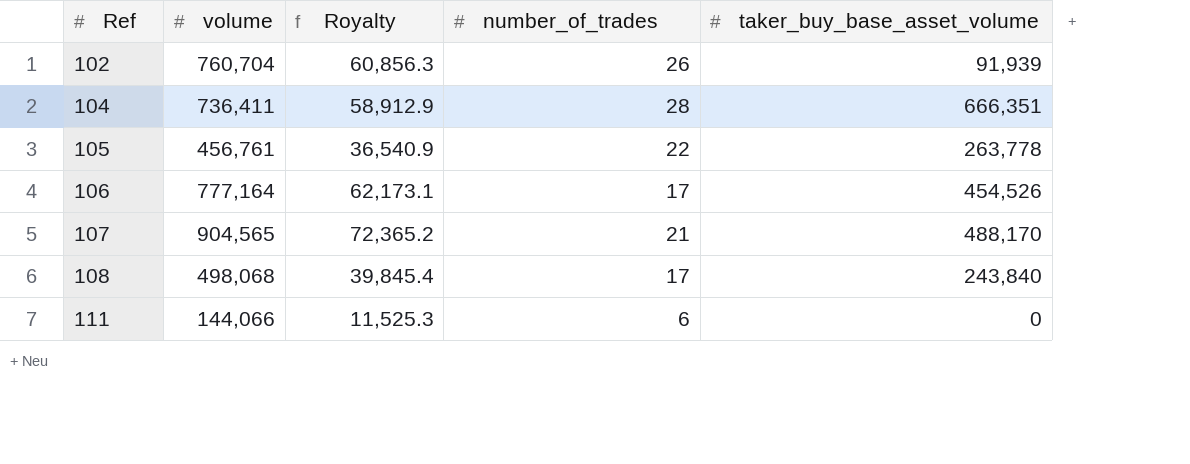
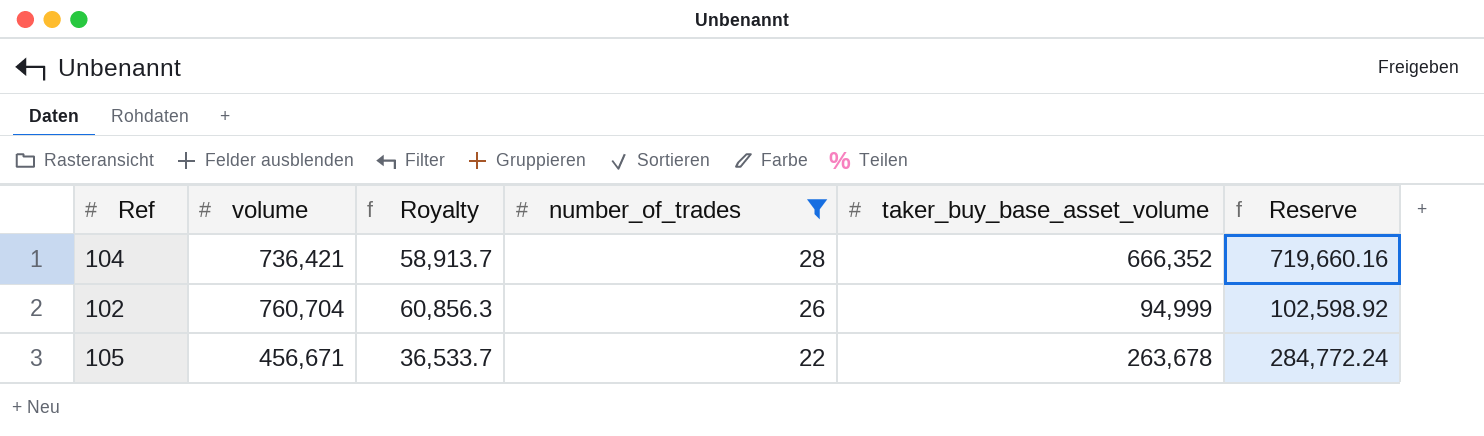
filter: none -> number_of_trades >= 22
row order: Ref ascending -> number_of_trades descending
column Reserve | formula: none -> [taker_buy_base_asset_volume] * 1.08
104 | volume: 736,411 -> 736,421
104 | Royalty: 58,912.9 -> 58,913.7
104 | taker_buy_base_asset_volume: 666,351 -> 666,352
102 | taker_buy_base_asset_volume: 91,939 -> 94,999
105 | volume: 456,761 -> 456,671
105 | Royalty: 36,540.9 -> 36,533.7
105 | taker_buy_base_asset_volume: 263,778 -> 263,678

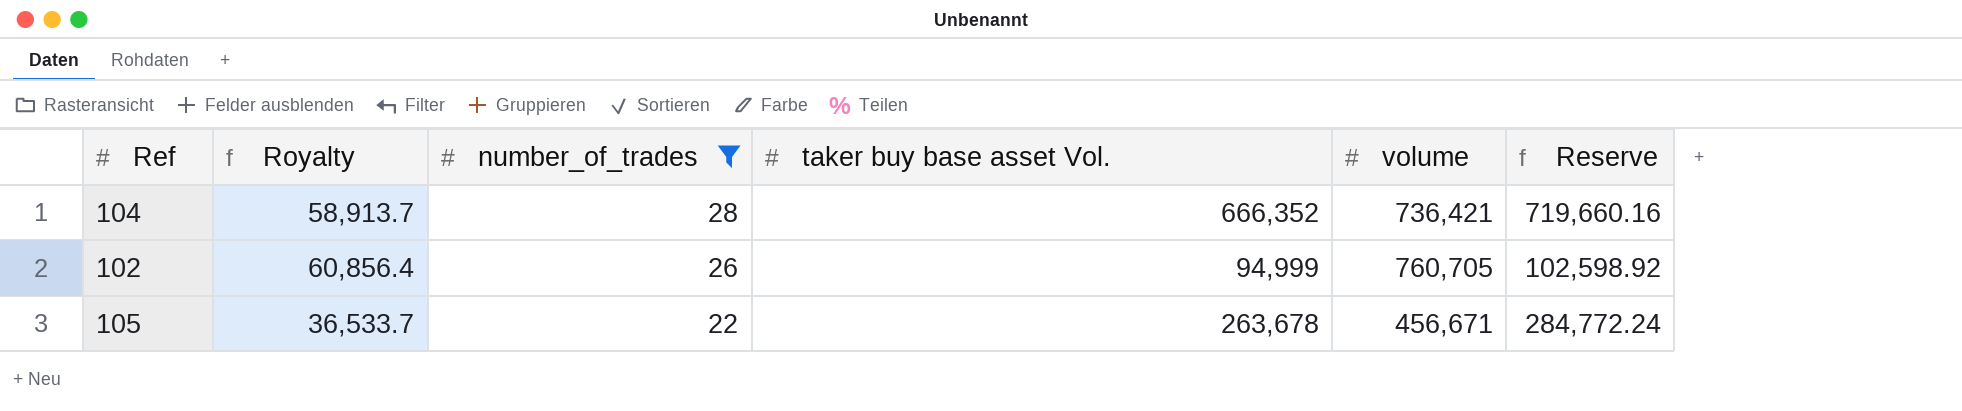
column name: taker_buy_base_asset_volume -> taker buy base asset Vol.
column volume | position: 2 -> 5
102 | Royalty: 60,856.3 -> 60,856.4
102 | volume: 760,704 -> 760,705

